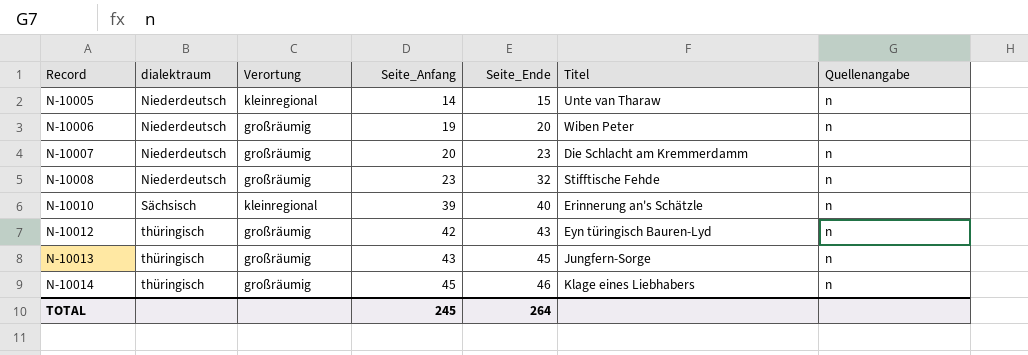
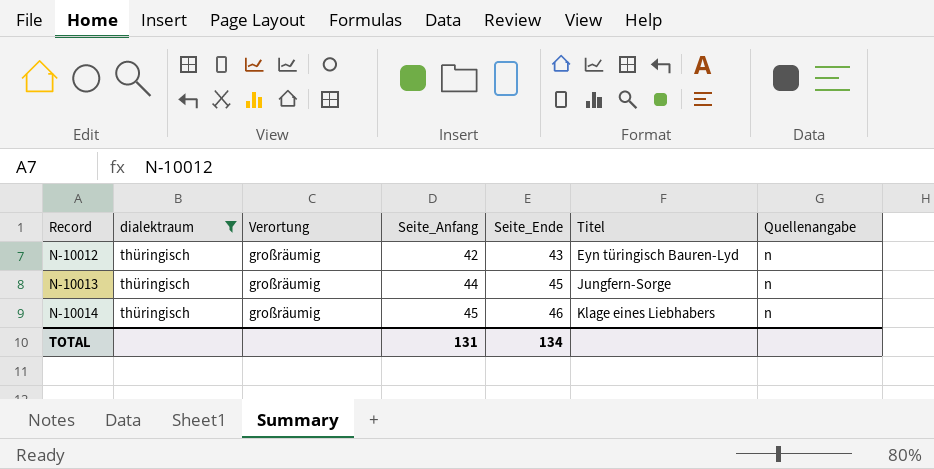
filter: none -> dialektraum = thüringisch
N-10013 | Seite_Anfang: 43 -> 44
TOTAL | Seite_Anfang: 245 -> 131
TOTAL | Seite_Ende: 264 -> 134

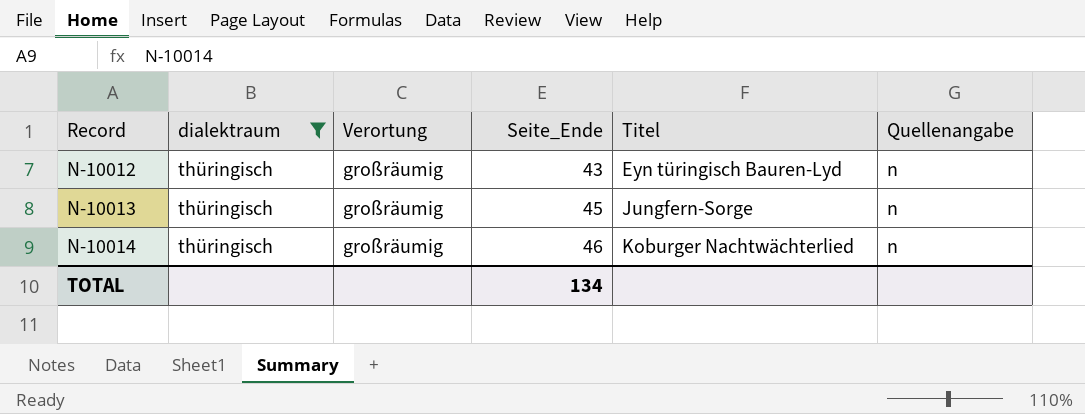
column Seite_Anfang | position: 4 -> none
N-10014 | Titel: Klage eines Liebhabers -> Koburger Nachtwächterlied

